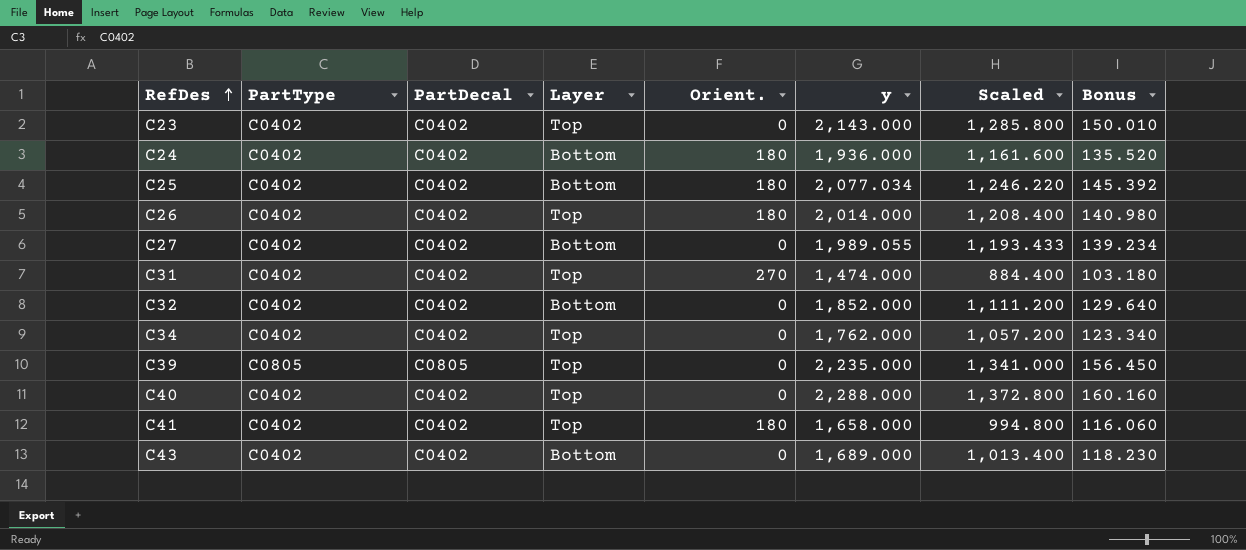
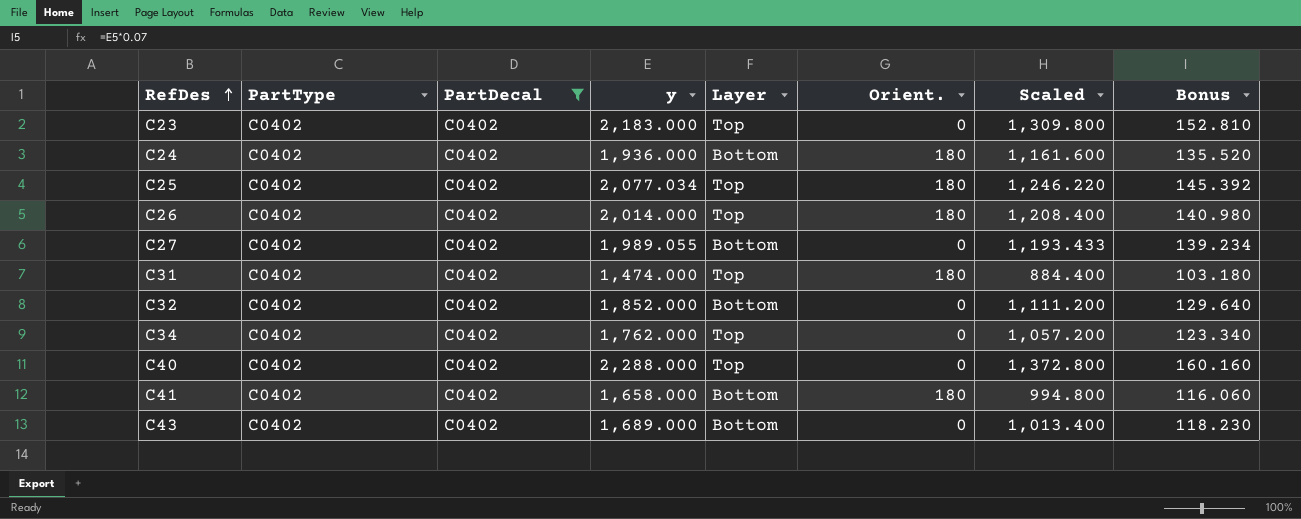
filter: none -> PartDecal = C0402
column y | position: 6 -> 4
C23 | y: 2,143.000 -> 2,183.000
C23 | Scaled: 1,285.800 -> 1,309.800
C23 | Bonus: 150.010 -> 152.810
C25 | Layer: Bottom -> Top
C31 | Orient.: 270 -> 180
C41 | Layer: Top -> Bottom

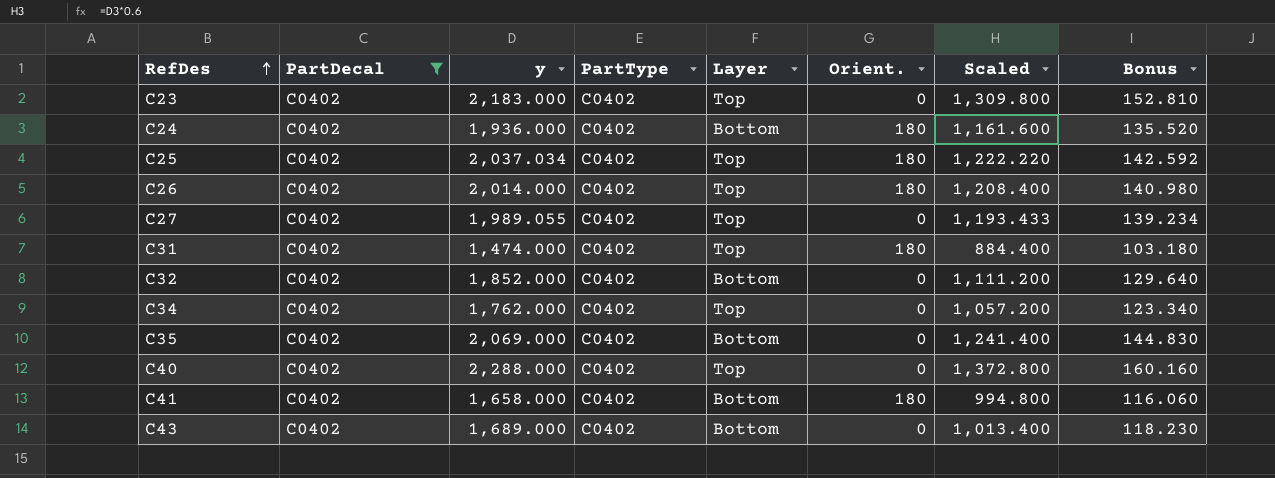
column PartType | position: 2 -> 4
C25 | y: 2,077.034 -> 2,037.034
C25 | Scaled: 1,246.220 -> 1,222.220
C25 | Bonus: 145.392 -> 142.592
C27 | Layer: Bottom -> Top
row C35: none -> C0402 | 2,069.000 | C0402 | Bottom | 0 | 1,241.400 | 144.830

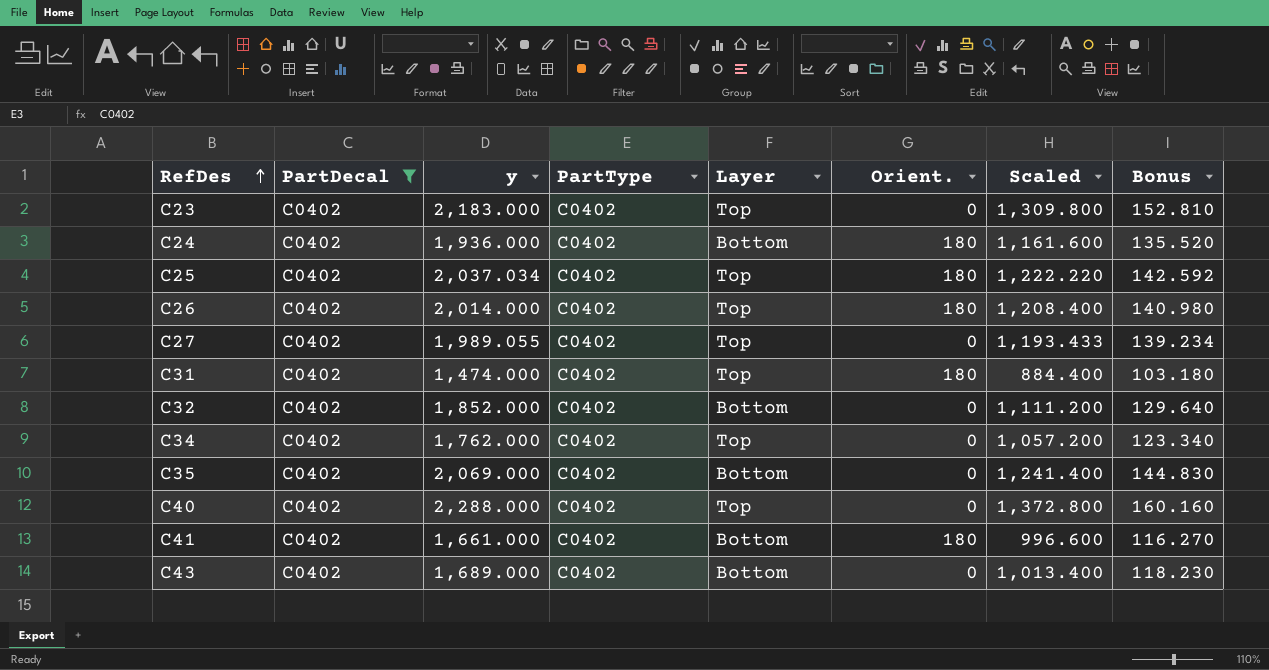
C41 | y: 1,658.000 -> 1,661.000
C41 | Scaled: 994.800 -> 996.600
C41 | Bonus: 116.060 -> 116.270

